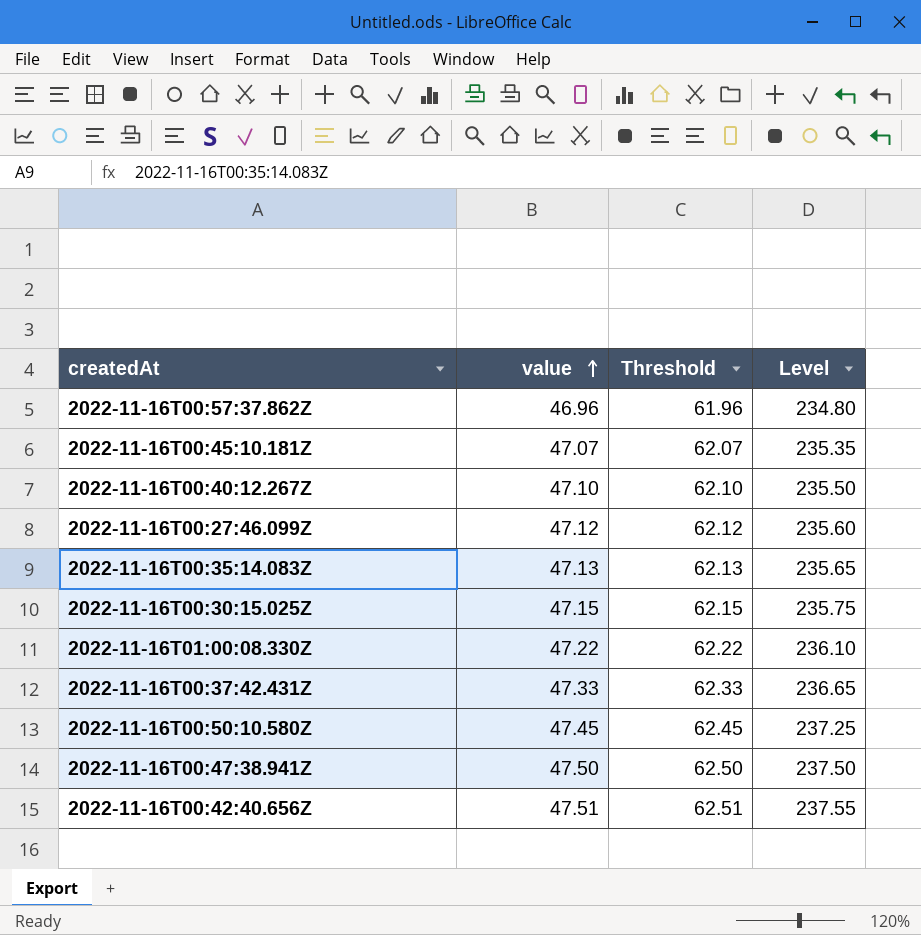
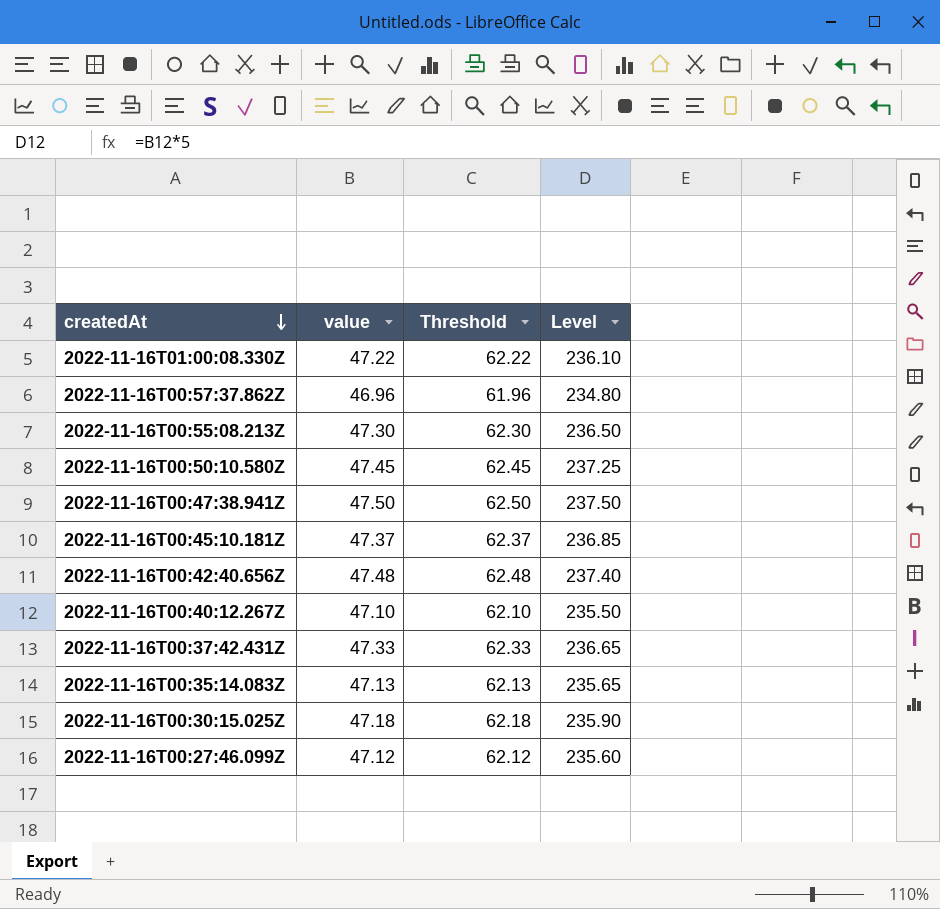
row order: value ascending -> createdAt descending
row 2022-11-16T00:55:08.213Z: none -> 47.30 | 62.30 | 236.50
2022-11-16T00:45:10.181Z | value: 47.07 -> 47.37
2022-11-16T00:45:10.181Z | Threshold: 62.07 -> 62.37
2022-11-16T00:45:10.181Z | Level: 235.35 -> 236.85
2022-11-16T00:42:40.656Z | value: 47.51 -> 47.48
2022-11-16T00:42:40.656Z | Threshold: 62.51 -> 62.48
2022-11-16T00:42:40.656Z | Level: 237.55 -> 237.40
2022-11-16T00:30:15.025Z | value: 47.15 -> 47.18
2022-11-16T00:30:15.025Z | Threshold: 62.15 -> 62.18
2022-11-16T00:30:15.025Z | Level: 235.75 -> 235.90

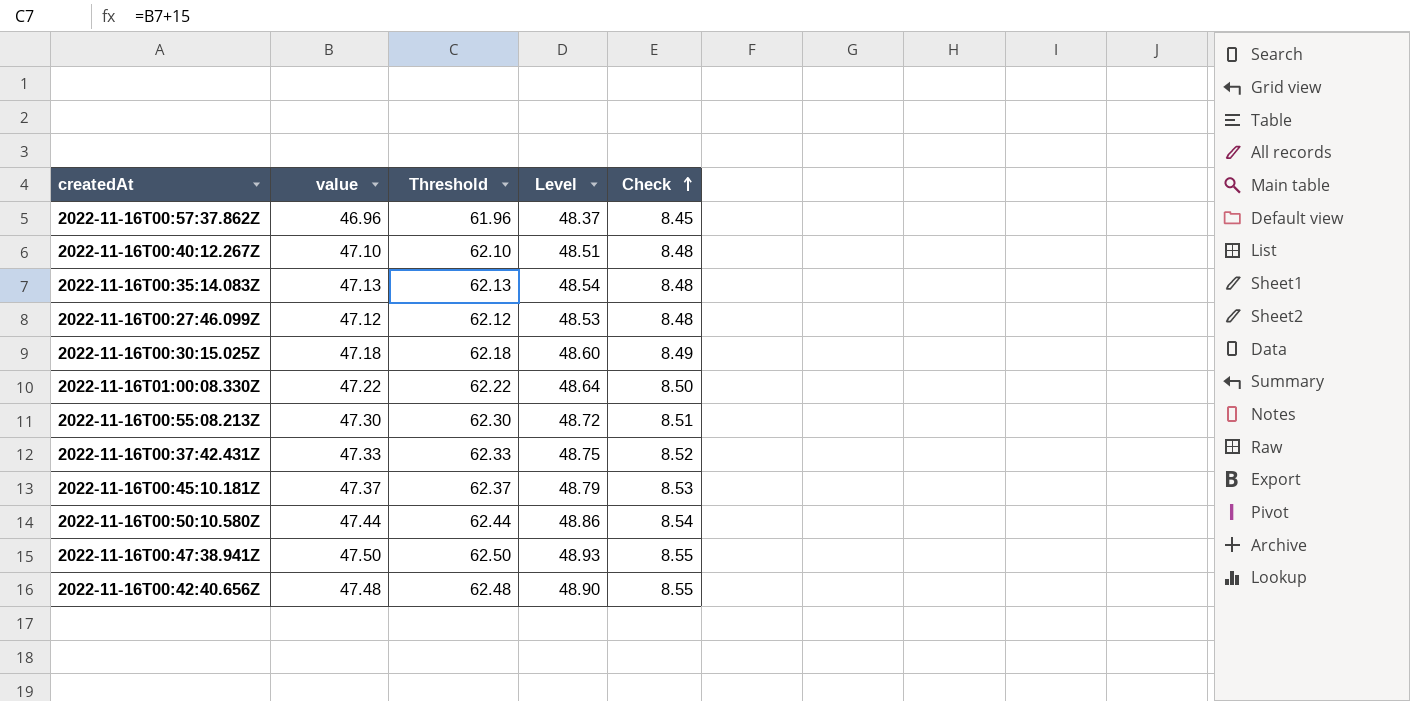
row order: createdAt descending -> Check ascending
column Level | formula: [value] * 5 -> [value] * 1.03
column Check | formula: none -> [value] * 0.18
2022-11-16T00:50:10.580Z | value: 47.45 -> 47.44
2022-11-16T00:50:10.580Z | Threshold: 62.45 -> 62.44

